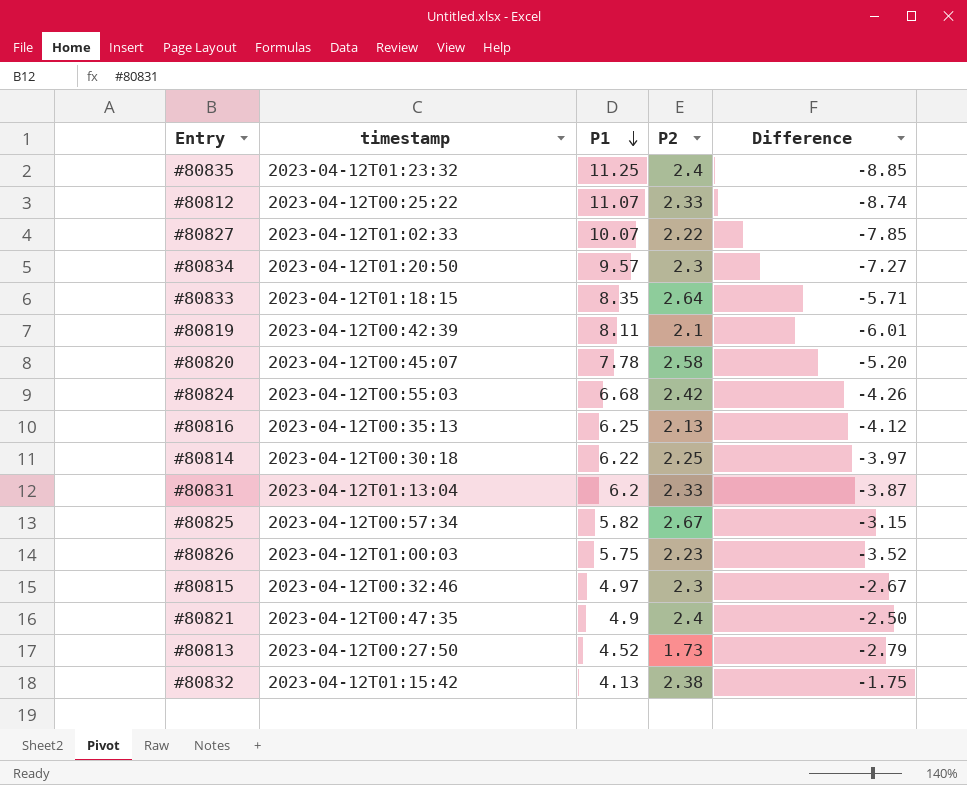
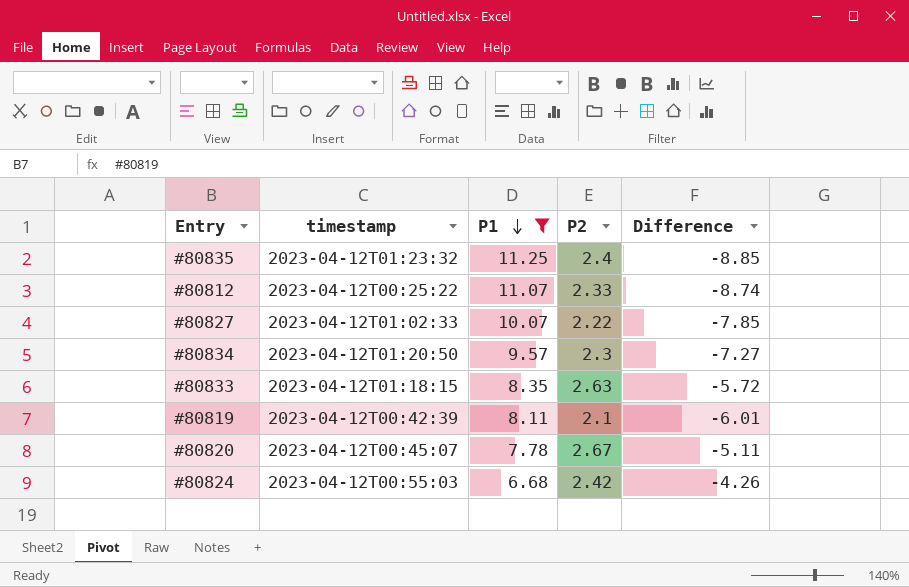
filter: none -> P1 >= 6.68
#80833 | P2: 2.64 -> 2.63
#80833 | Difference: -5.71 -> -5.72
#80820 | P2: 2.58 -> 2.67
#80820 | Difference: -5.20 -> -5.11

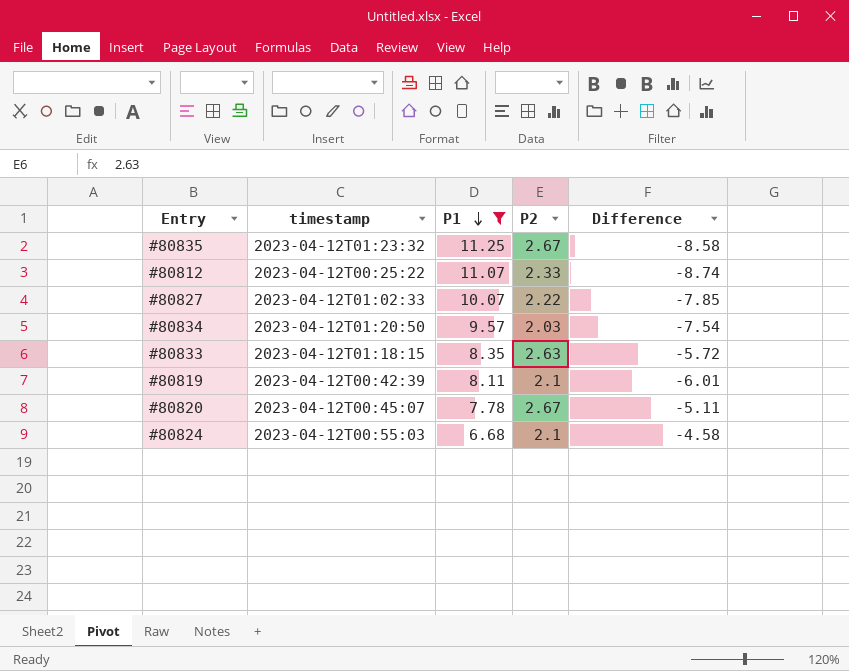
#80835 | P2: 2.4 -> 2.67
#80835 | Difference: -8.85 -> -8.58
#80834 | P2: 2.3 -> 2.03
#80834 | Difference: -7.27 -> -7.54
#80824 | P2: 2.42 -> 2.1
#80824 | Difference: -4.26 -> -4.58

